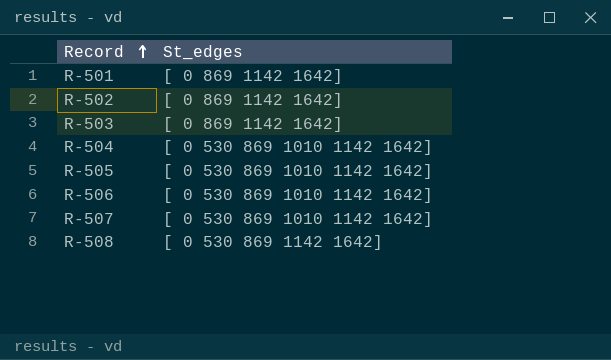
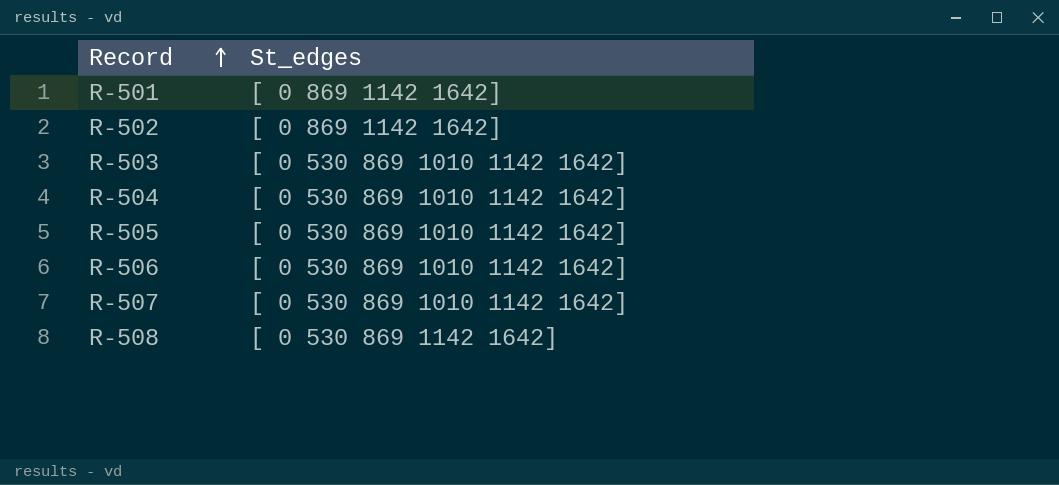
R-503 | St_edges: [ 0 869 1142 1642] -> [ 0 530 869 1010 1142 1642]

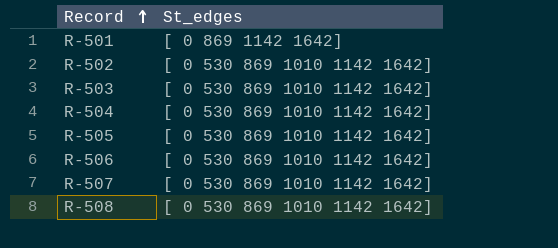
R-502 | St_edges: [ 0 869 1142 1642] -> [ 0 530 869 1010 1142 1642]
R-508 | St_edges: [ 0 530 869 1142 1642] -> [ 0 530 869 1010 1142 1642]

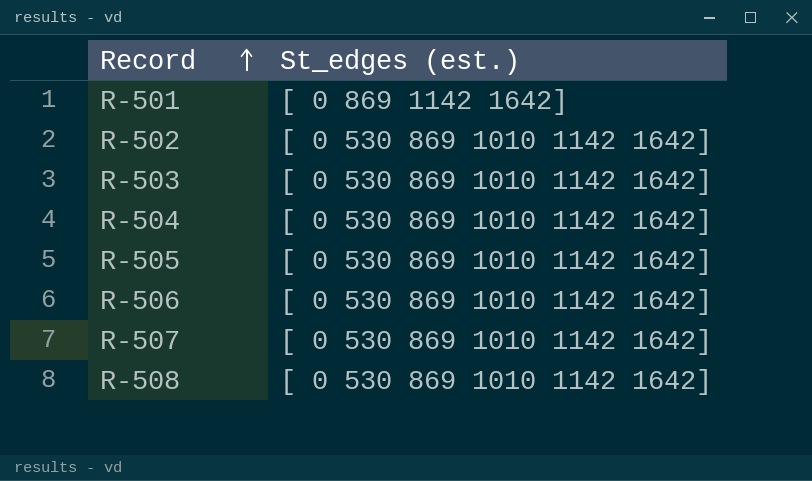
column name: St_edges -> St_edges (est.)

